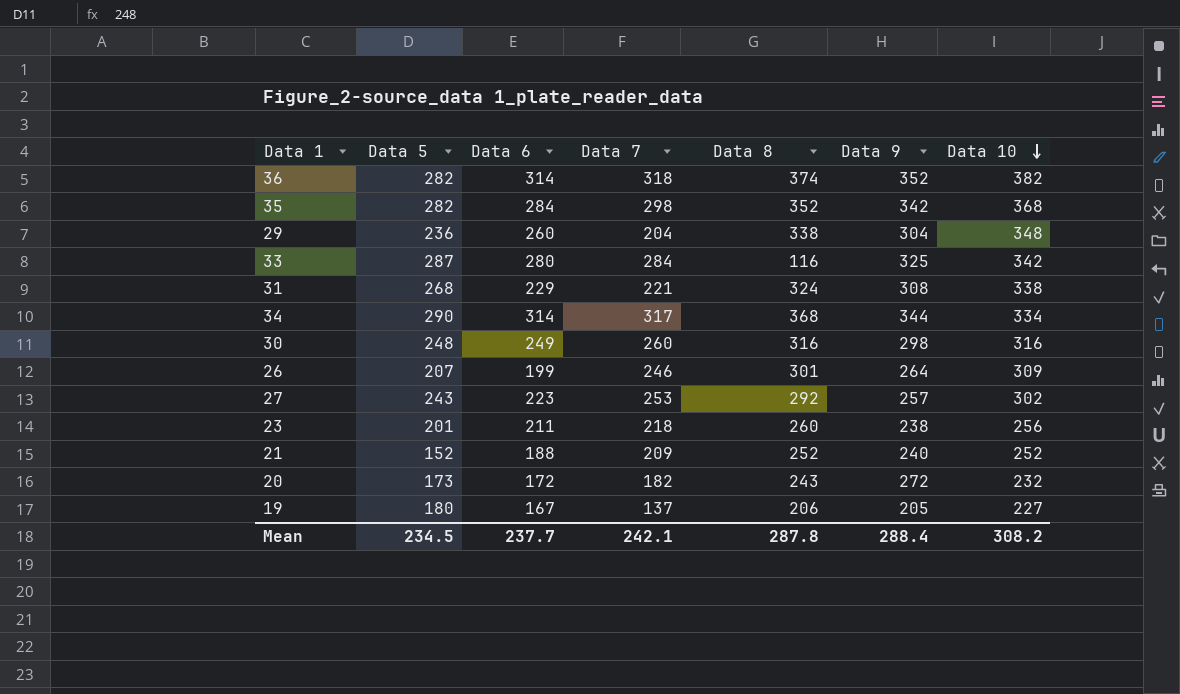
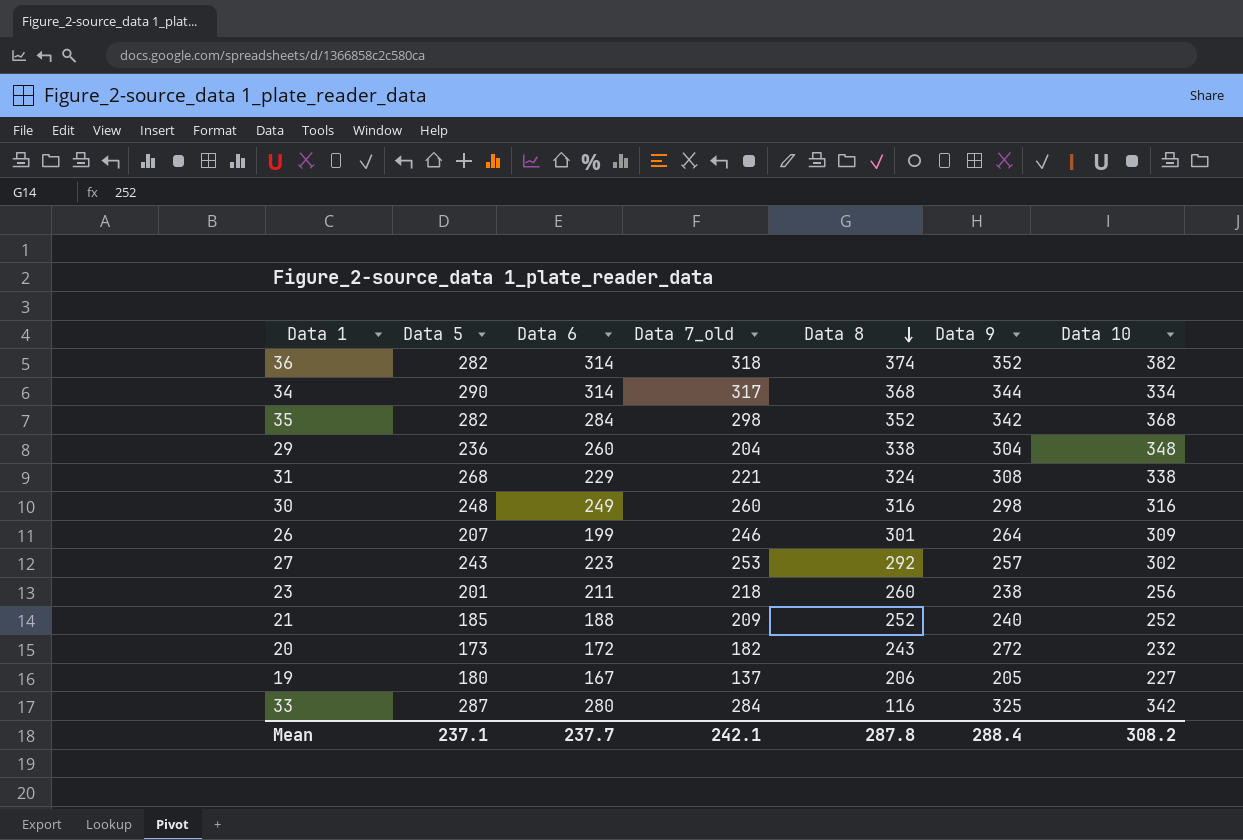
row order: Data 10 descending -> Data 8 descending
column name: Data 7 -> Data 7_old
21 | Data 5: 152 -> 185
Mean | Data 5: 234.5 -> 237.1

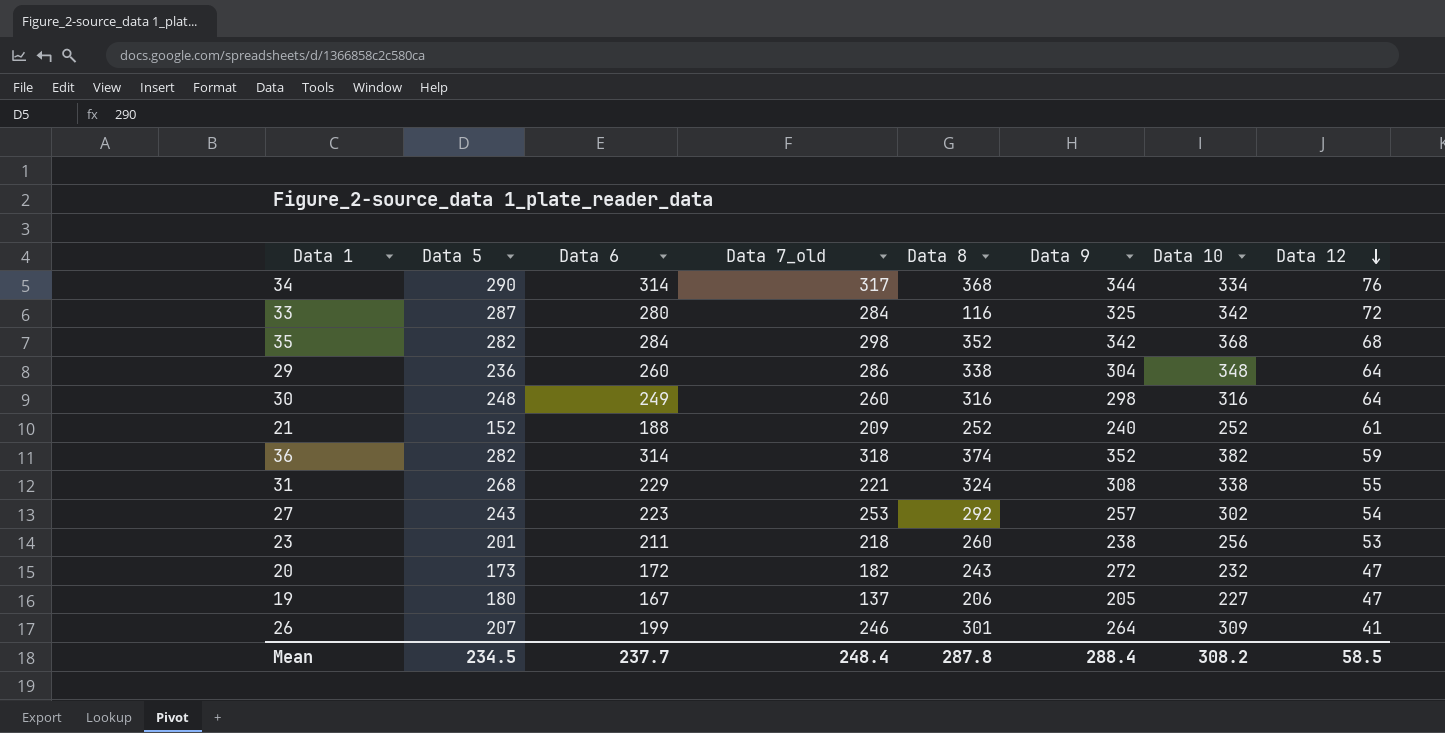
row order: Data 8 descending -> Data 12 descending
column Data 12 | position: none -> 8
29 | Data 7_old: 204 -> 286
21 | Data 5: 185 -> 152
Mean | Data 5: 237.1 -> 234.5
Mean | Data 7_old: 242.1 -> 248.4

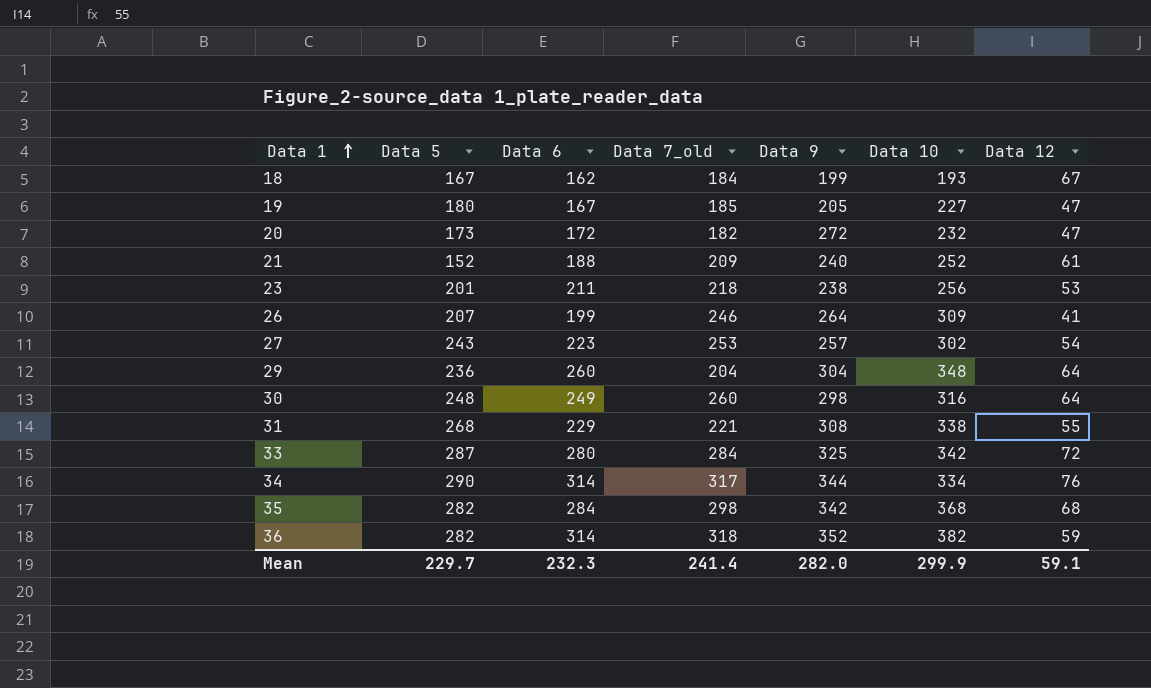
row order: Data 12 descending -> Data 1 ascending
column Data 8 | position: 5 -> none
row 18: none -> 167 | 162 | 184 | 199 | 193 | 67
19 | Data 7_old: 137 -> 185
29 | Data 7_old: 286 -> 204
Mean | Data 5: 234.5 -> 229.7
Mean | Data 6: 237.7 -> 232.3
Mean | Data 7_old: 248.4 -> 241.4
Mean | Data 9: 288.4 -> 282.0
Mean | Data 10: 308.2 -> 299.9
Mean | Data 12: 58.5 -> 59.1

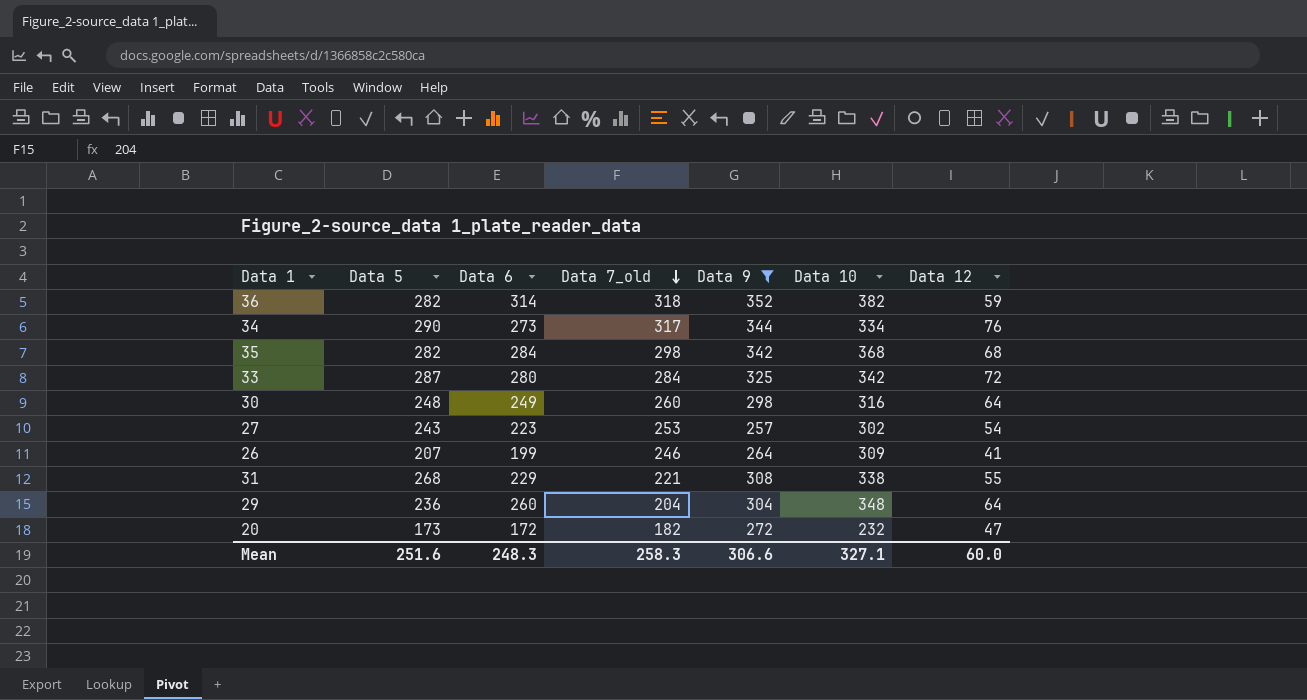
filter: none -> Data 9 >= 257
row order: Data 1 ascending -> Data 7_old descending
34 | Data 6: 314 -> 273
Mean | Data 5: 229.7 -> 251.6
Mean | Data 6: 232.3 -> 248.3
Mean | Data 7_old: 241.4 -> 258.3
Mean | Data 9: 282.0 -> 306.6
Mean | Data 10: 299.9 -> 327.1
Mean | Data 12: 59.1 -> 60.0

